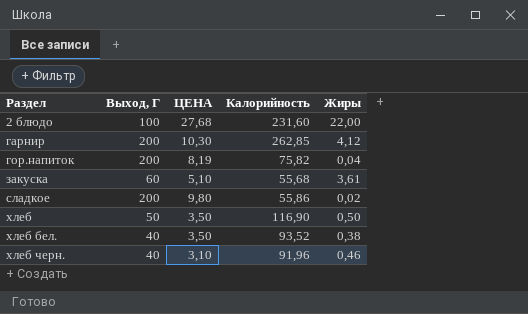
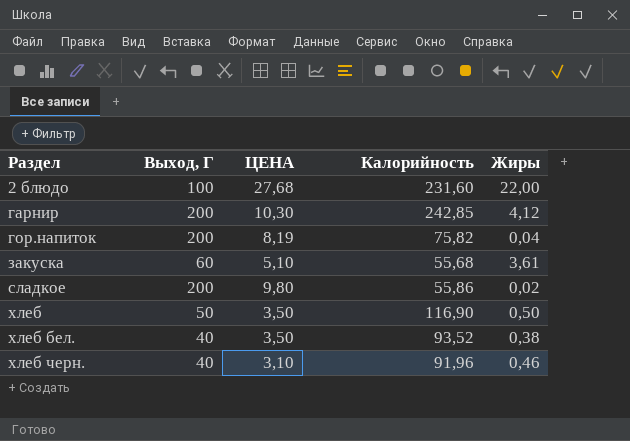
гарнир | Калорийность: 262,85 -> 242,85

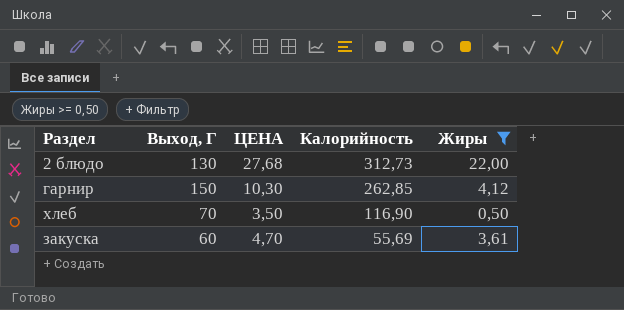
filter: none -> Жиры >= 0,50
row order: Раздел ascending -> Калорийность descending
2 блюдо | Выход, Г: 100 -> 130
2 блюдо | Калорийность: 231,60 -> 312,73
гарнир | Выход, Г: 200 -> 150
гарнир | Калорийность: 242,85 -> 262,85
хлеб | Выход, Г: 50 -> 70
закуска | ЦЕНА: 5,10 -> 4,70
закуска | Калорийность: 55,68 -> 55,69

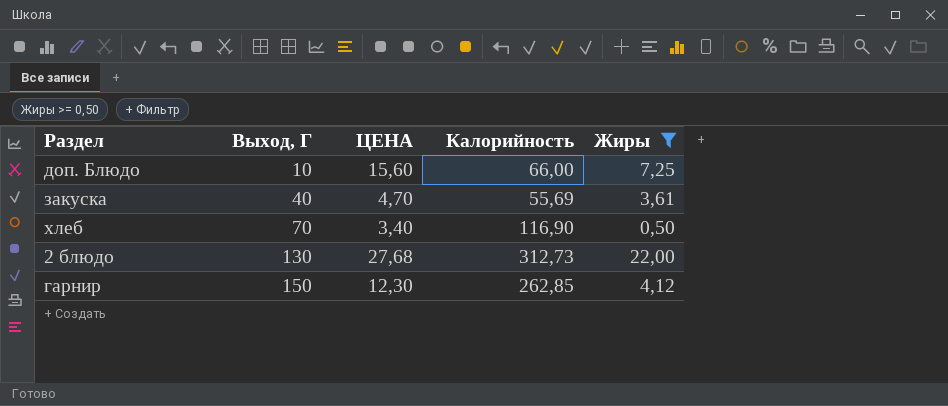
row order: Калорийность descending -> Выход, Г ascending
row доп. Блюдо: none -> 10 | 15,60 | 66,00 | 7,25
закуска | Выход, Г: 60 -> 40
хлеб | ЦЕНА: 3,50 -> 3,40
гарнир | ЦЕНА: 10,30 -> 12,30

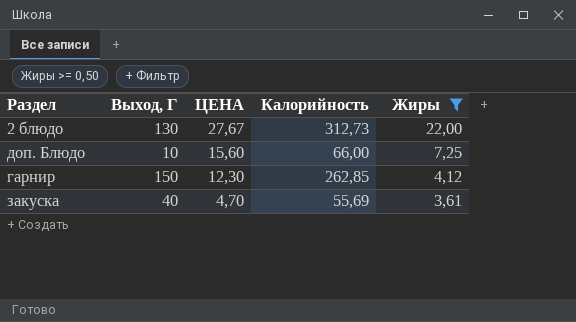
row order: Выход, Г ascending -> ЦЕНА descending
row хлеб: 70 | 3,40 | 116,90 | 0,50 -> none
2 блюдо | ЦЕНА: 27,68 -> 27,67

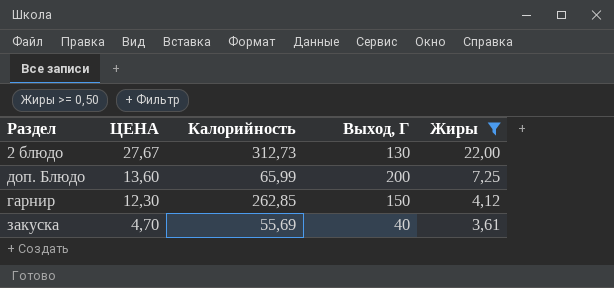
column Выход, Г | position: 2 -> 4
доп. Блюдо | ЦЕНА: 15,60 -> 13,60
доп. Блюдо | Калорийность: 66,00 -> 65,99
доп. Блюдо | Выход, Г: 10 -> 200

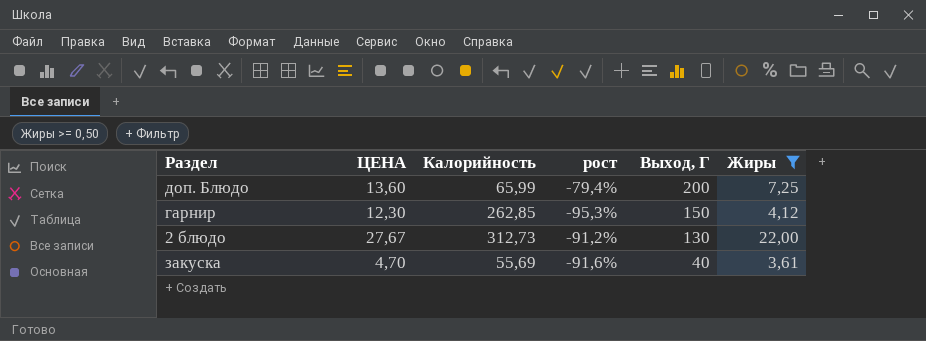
row order: ЦЕНА descending -> Выход, Г descending
column рост | formula: none -> ([ЦЕНА] - [Калорийность]) / [Калорийность]

